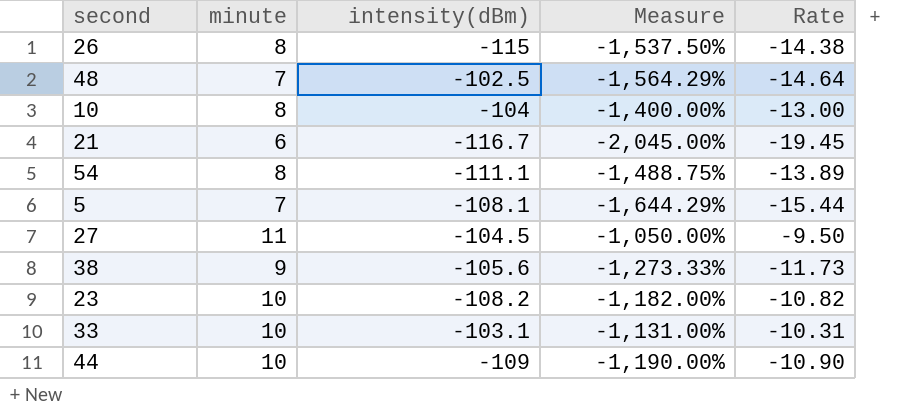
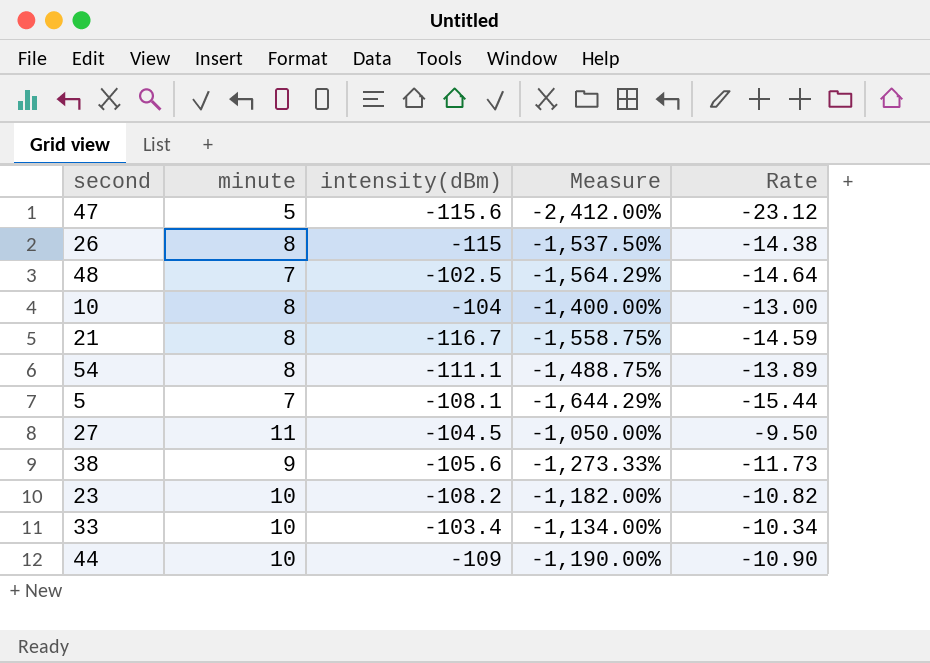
row 47: none -> 5 | -115.6 | -2,412.00% | -23.12
21 | minute: 6 -> 8
21 | Measure: -2,045.00% -> -1,558.75%
21 | Rate: -19.45 -> -14.59
33 | intensity(dBm): -103.1 -> -103.4
33 | Measure: -1,131.00% -> -1,134.00%
33 | Rate: -10.31 -> -10.34

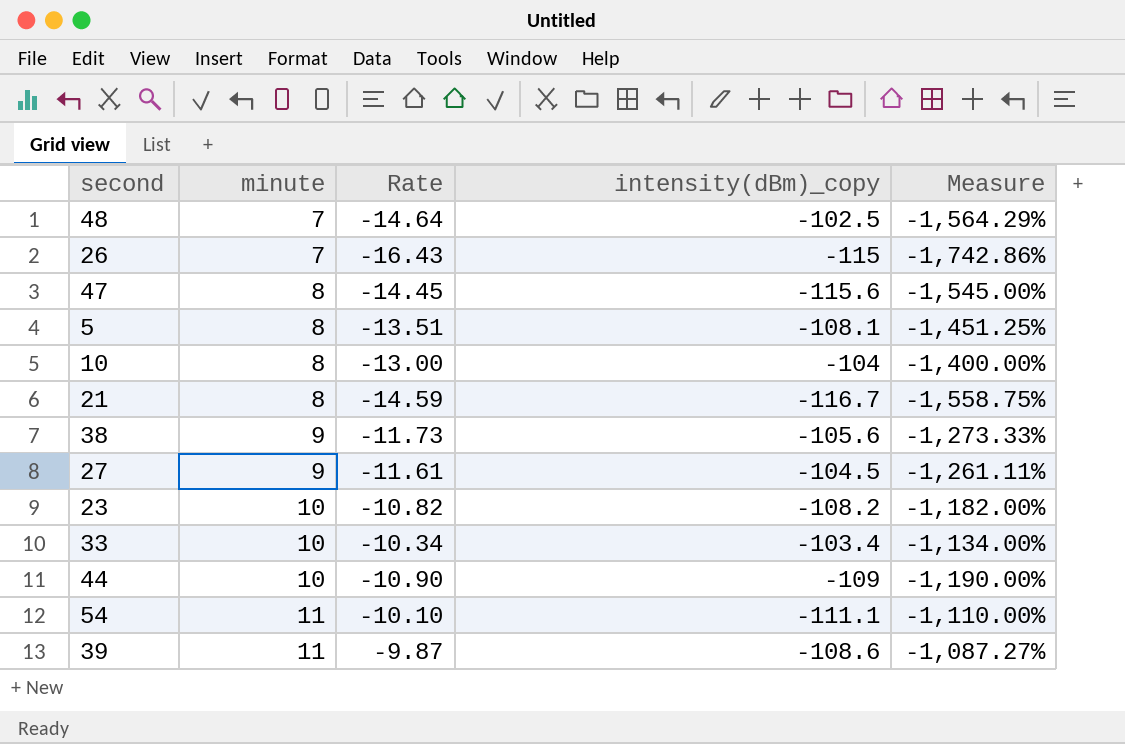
row order: none -> minute ascending
column Rate | position: 5 -> 3
column name: intensity(dBm) -> intensity(dBm)_copy
26 | minute: 8 -> 7
26 | Rate: -14.38 -> -16.43
26 | Measure: -1,537.50% -> -1,742.86%
47 | minute: 5 -> 8
47 | Rate: -23.12 -> -14.45
47 | Measure: -2,412.00% -> -1,545.00%
5 | minute: 7 -> 8
5 | Rate: -15.44 -> -13.51
5 | Measure: -1,644.29% -> -1,451.25%
27 | minute: 11 -> 9
27 | Rate: -9.50 -> -11.61
27 | Measure: -1,050.00% -> -1,261.11%
54 | minute: 8 -> 11
54 | Rate: -13.89 -> -10.10
54 | Measure: -1,488.75% -> -1,110.00%
row 39: none -> 11 | -9.87 | -108.6 | -1,087.27%

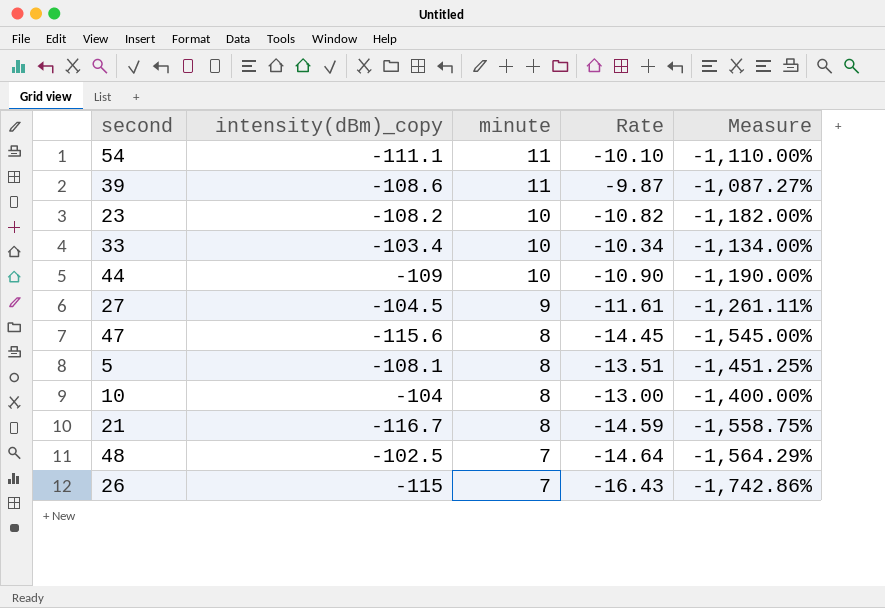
row order: minute ascending -> minute descending
column intensity(dBm)_copy | position: 4 -> 2
row 38: 9 | -11.73 | -105.6 | -1,273.33% -> none

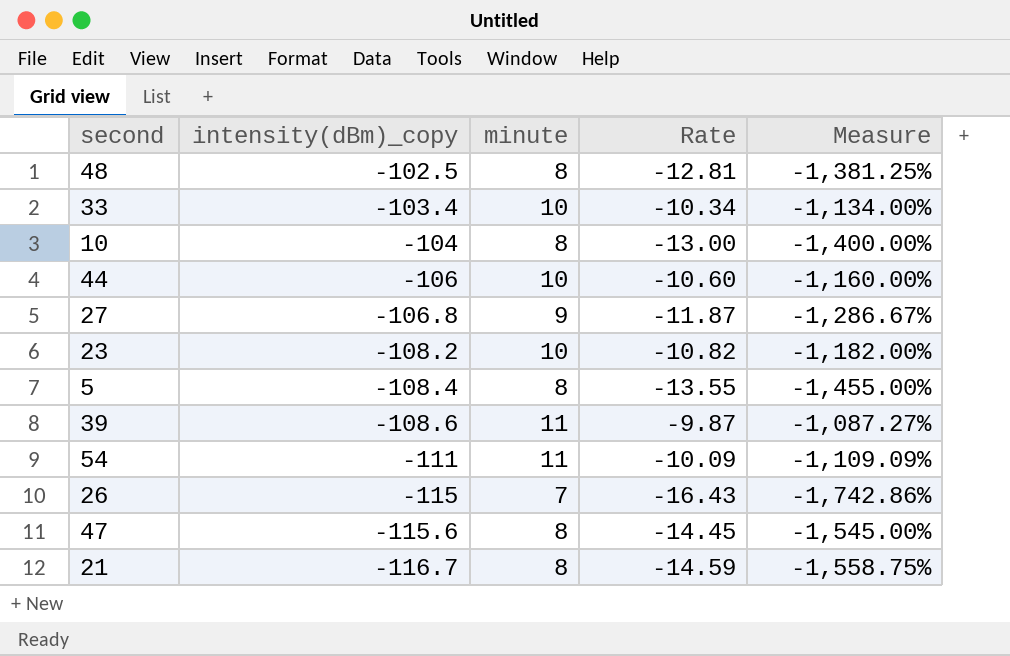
row order: minute descending -> intensity(dBm)_copy descending
48 | minute: 7 -> 8
48 | Rate: -14.64 -> -12.81
48 | Measure: -1,564.29% -> -1,381.25%
44 | intensity(dBm)_copy: -109 -> -106
44 | Rate: -10.90 -> -10.60
44 | Measure: -1,190.00% -> -1,160.00%
27 | intensity(dBm)_copy: -104.5 -> -106.8
27 | Rate: -11.61 -> -11.87
27 | Measure: -1,261.11% -> -1,286.67%
5 | intensity(dBm)_copy: -108.1 -> -108.4
5 | Rate: -13.51 -> -13.55
5 | Measure: -1,451.25% -> -1,455.00%
54 | intensity(dBm)_copy: -111.1 -> -111
54 | Rate: -10.10 -> -10.09
54 | Measure: -1,110.00% -> -1,109.09%

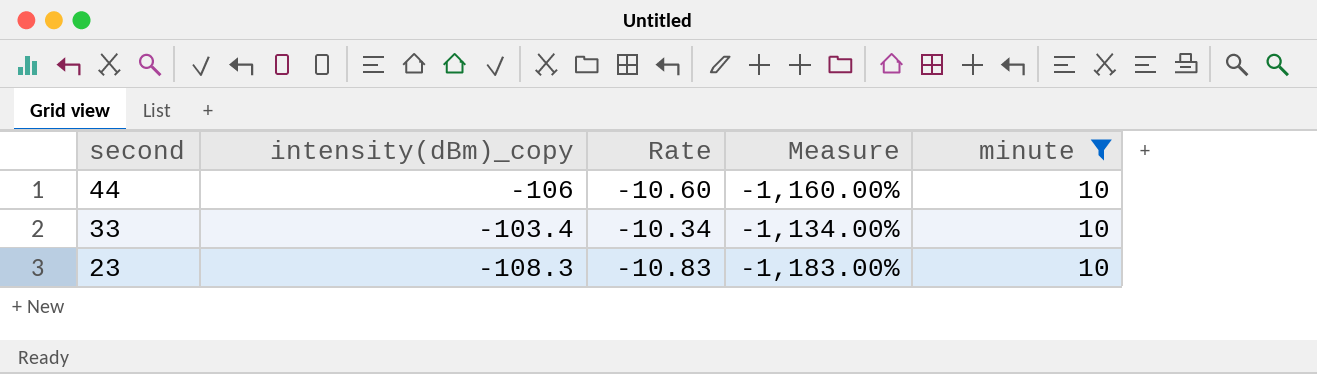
filter: none -> minute = 10
row order: intensity(dBm)_copy descending -> second descending
column minute | position: 3 -> 5
23 | intensity(dBm)_copy: -108.2 -> -108.3
23 | Rate: -10.82 -> -10.83
23 | Measure: -1,182.00% -> -1,183.00%

